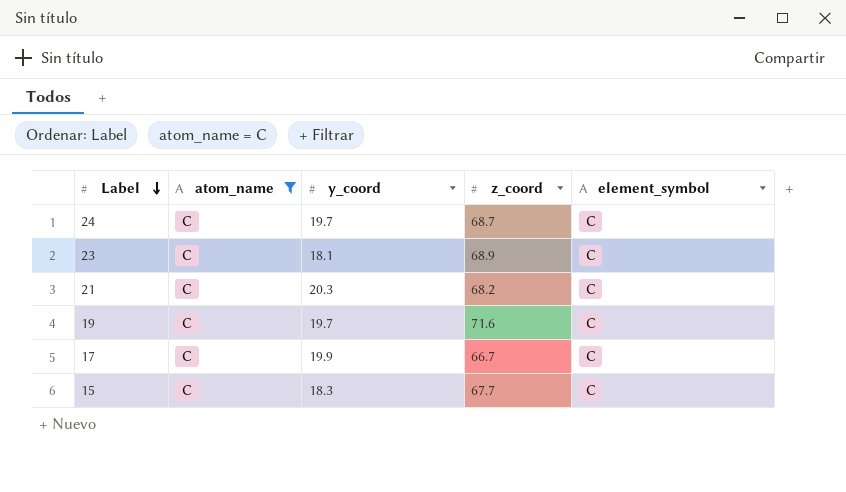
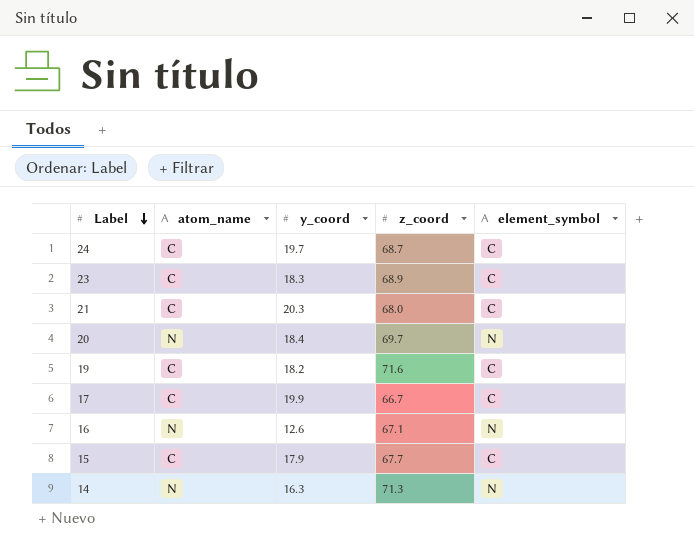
filter: atom_name = C -> none
23 | y_coord: 18.1 -> 18.3
21 | z_coord: 68.2 -> 68.0
19 | y_coord: 19.7 -> 18.2
15 | y_coord: 18.3 -> 17.9

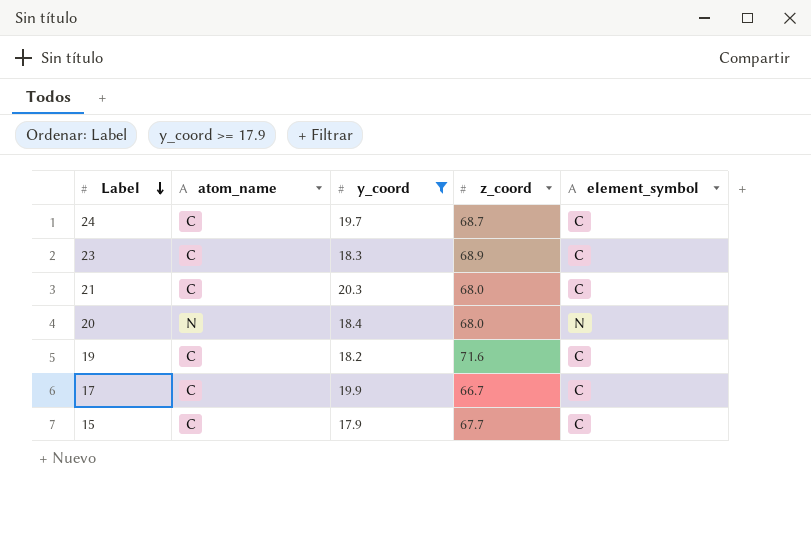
filter: none -> y_coord >= 17.9
20 | z_coord: 69.7 -> 68.0

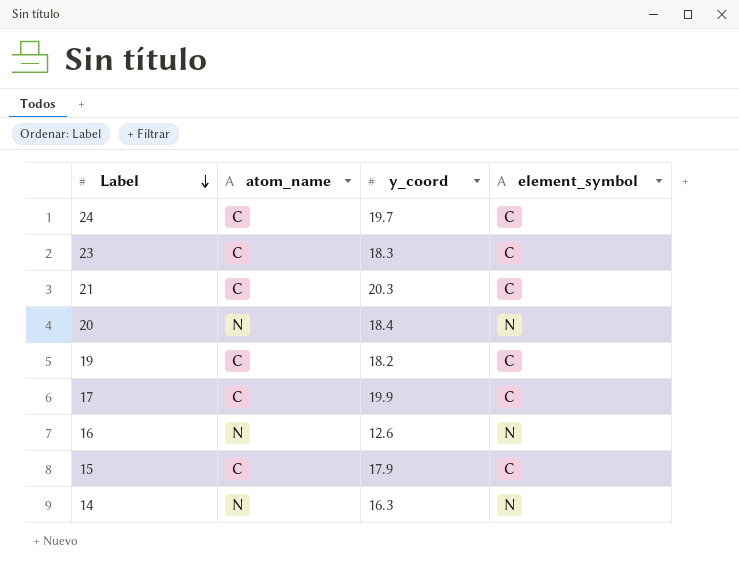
filter: y_coord >= 17.9 -> none
column z_coord | position: 4 -> none

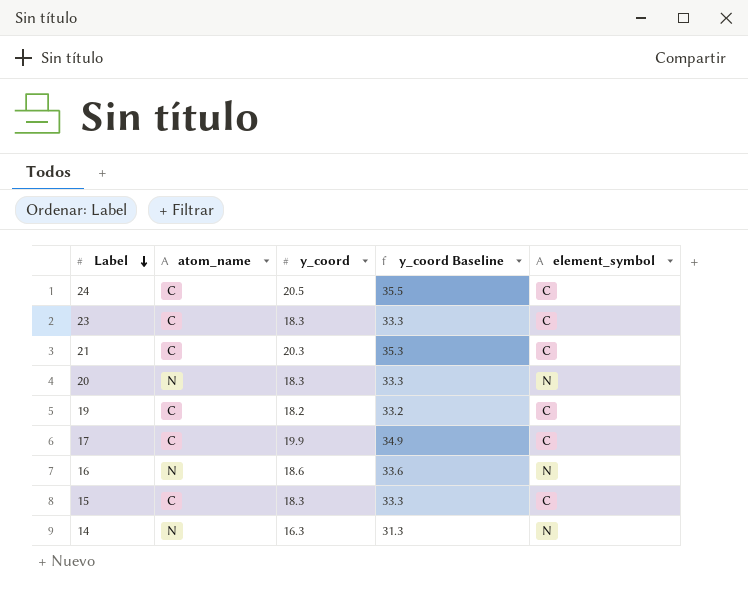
column y_coord Baseline | formula: none -> [y_coord] + 15
24 | y_coord: 19.7 -> 20.5
20 | y_coord: 18.4 -> 18.3
16 | y_coord: 12.6 -> 18.6
15 | y_coord: 17.9 -> 18.3

